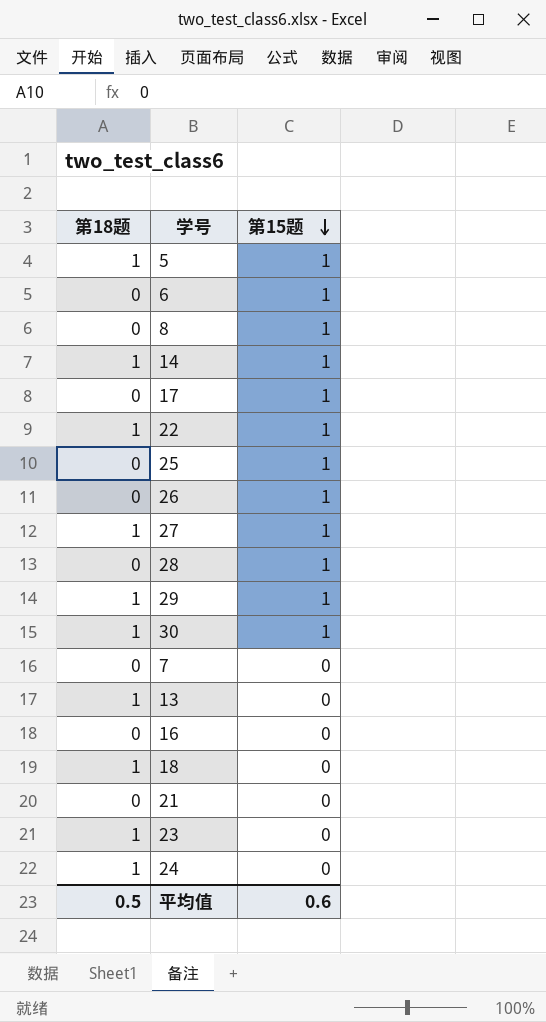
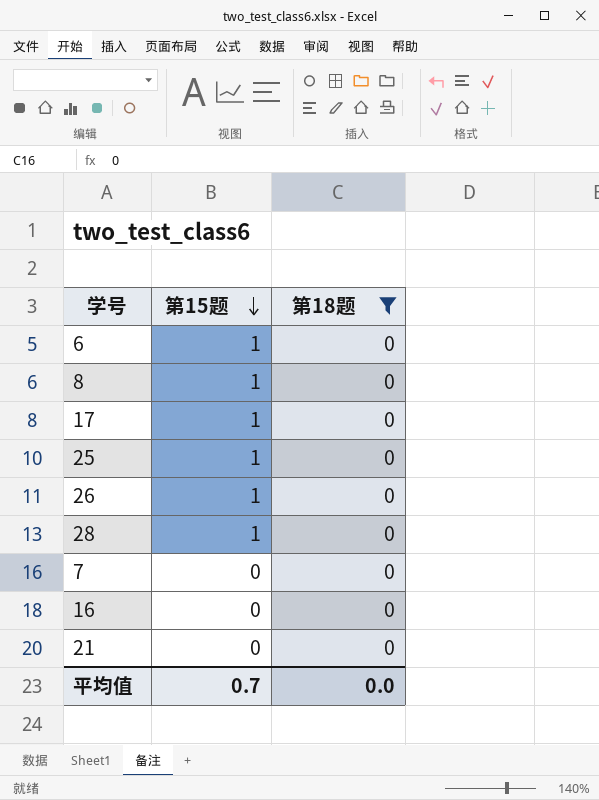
filter: none -> 第18题 = 0
column 第18题 | position: 1 -> 3
平均值 | 第15题: 0.6 -> 0.7
平均值 | 第18题: 0.5 -> 0.0

